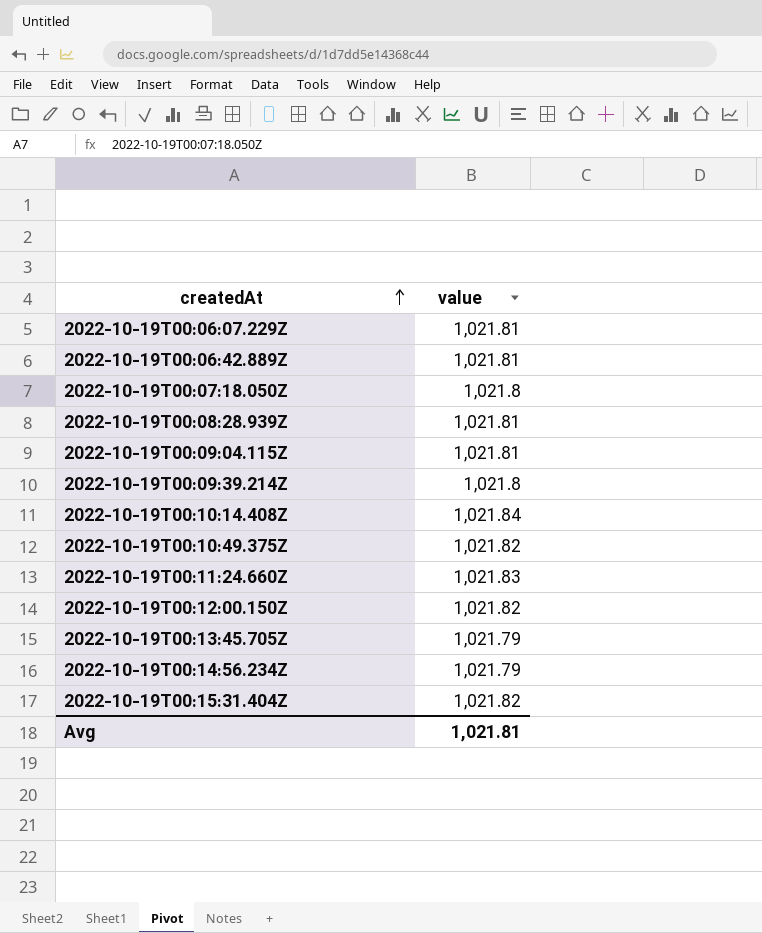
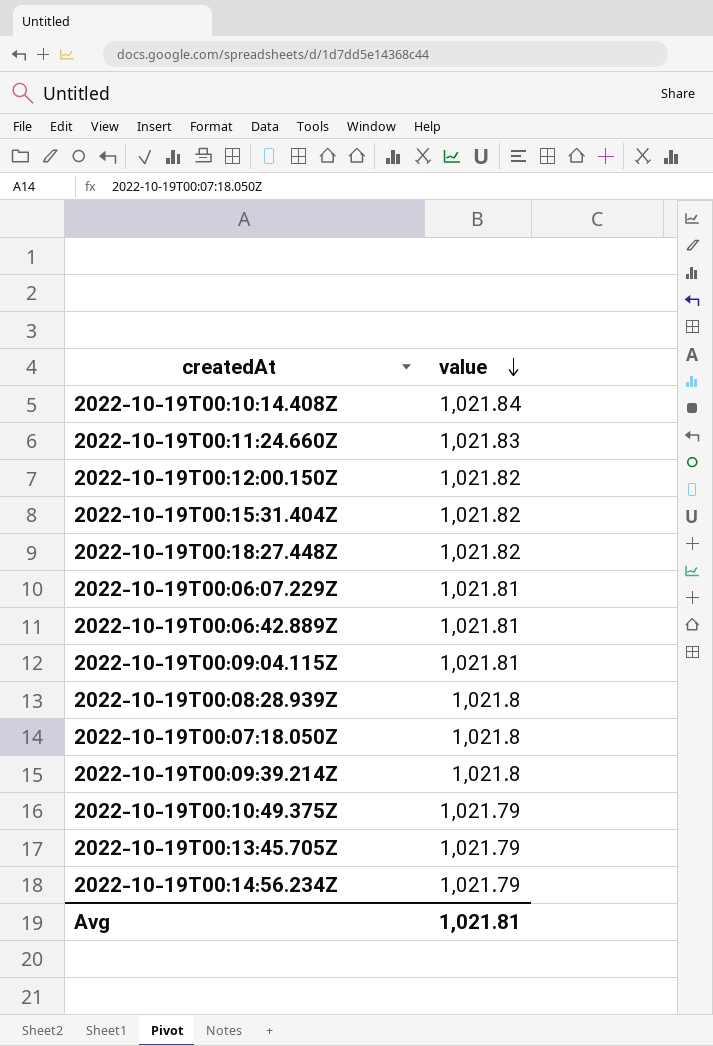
row order: createdAt ascending -> value descending
row 2022-10-19T00:18:27.448Z: none -> 1,021.82
2022-10-19T00:08:28.939Z | value: 1,021.81 -> 1,021.8
2022-10-19T00:10:49.375Z | value: 1,021.82 -> 1,021.79

